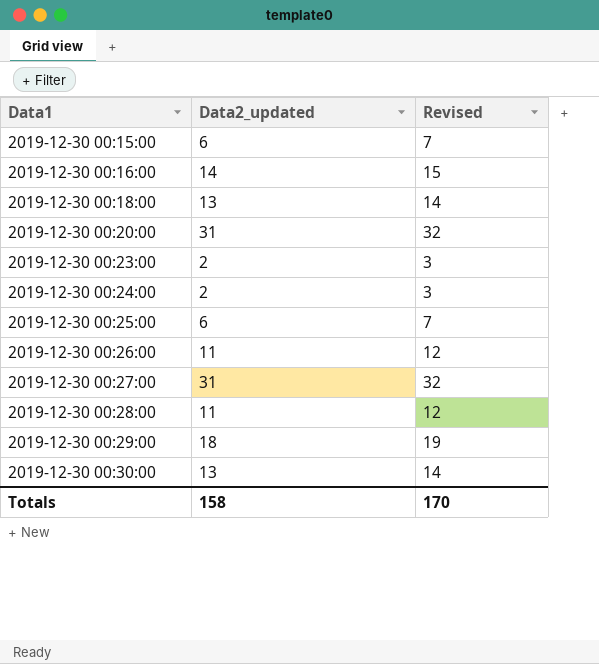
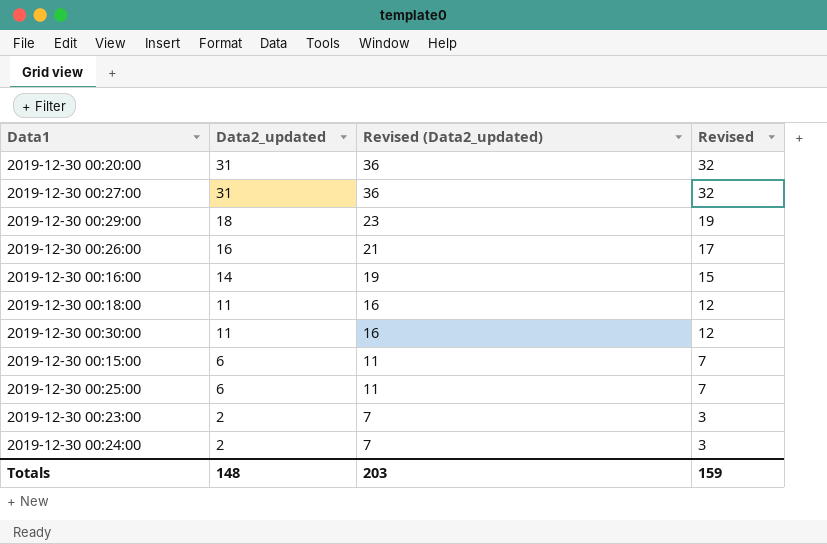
row order: Data1 ascending -> Data2_updated descending
column Revised (Data2_updated) | formula: none -> [Data2_updated] + 5
row 2019-12-30 00:28:00: 11 | 12 -> none
2019-12-30 00:26:00 | Data2_updated: 11 -> 16
2019-12-30 00:26:00 | Revised: 12 -> 17
2019-12-30 00:18:00 | Data2_updated: 13 -> 11
2019-12-30 00:18:00 | Revised: 14 -> 12
2019-12-30 00:30:00 | Data2_updated: 13 -> 11
2019-12-30 00:30:00 | Revised: 14 -> 12
Totals | Data2_updated: 158 -> 148
Totals | Revised: 170 -> 159

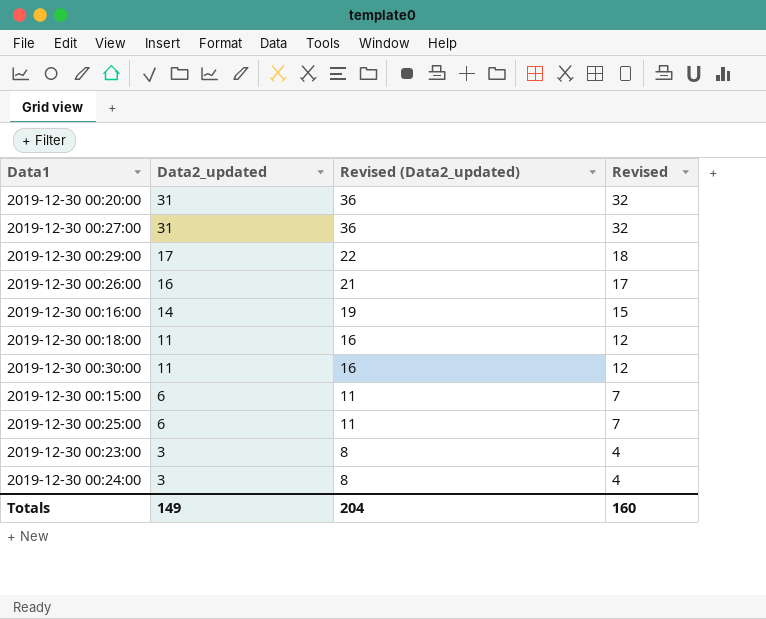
2019-12-30 00:29:00 | Data2_updated: 18 -> 17
2019-12-30 00:29:00 | Revised (Data2_updated): 23 -> 22
2019-12-30 00:29:00 | Revised: 19 -> 18
2019-12-30 00:23:00 | Data2_updated: 2 -> 3
2019-12-30 00:23:00 | Revised (Data2_updated): 7 -> 8
2019-12-30 00:23:00 | Revised: 3 -> 4
2019-12-30 00:24:00 | Data2_updated: 2 -> 3
2019-12-30 00:24:00 | Revised (Data2_updated): 7 -> 8
2019-12-30 00:24:00 | Revised: 3 -> 4
Totals | Data2_updated: 148 -> 149
Totals | Revised (Data2_updated): 203 -> 204
Totals | Revised: 159 -> 160

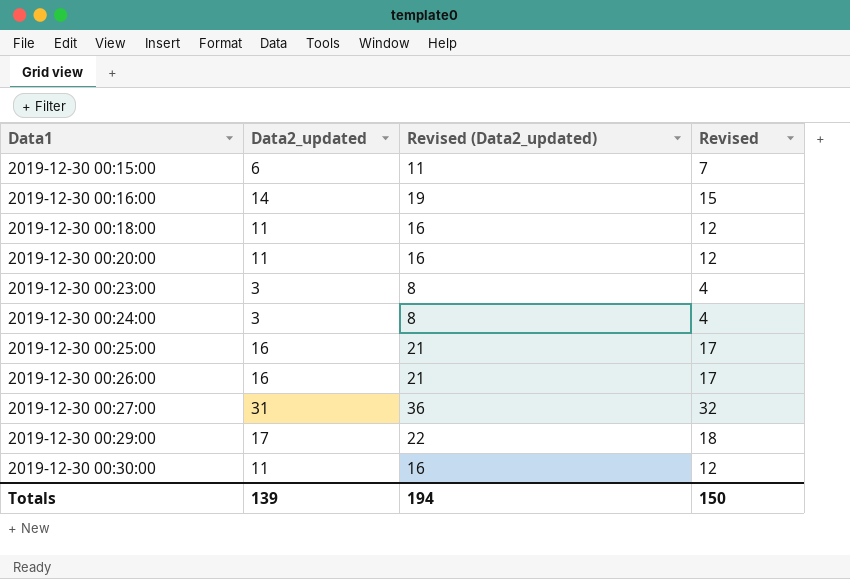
row order: Data2_updated descending -> Data1 ascending
2019-12-30 00:20:00 | Data2_updated: 31 -> 11
2019-12-30 00:20:00 | Revised (Data2_updated): 36 -> 16
2019-12-30 00:20:00 | Revised: 32 -> 12
2019-12-30 00:25:00 | Data2_updated: 6 -> 16
2019-12-30 00:25:00 | Revised (Data2_updated): 11 -> 21
2019-12-30 00:25:00 | Revised: 7 -> 17
Totals | Data2_updated: 149 -> 139
Totals | Revised (Data2_updated): 204 -> 194
Totals | Revised: 160 -> 150

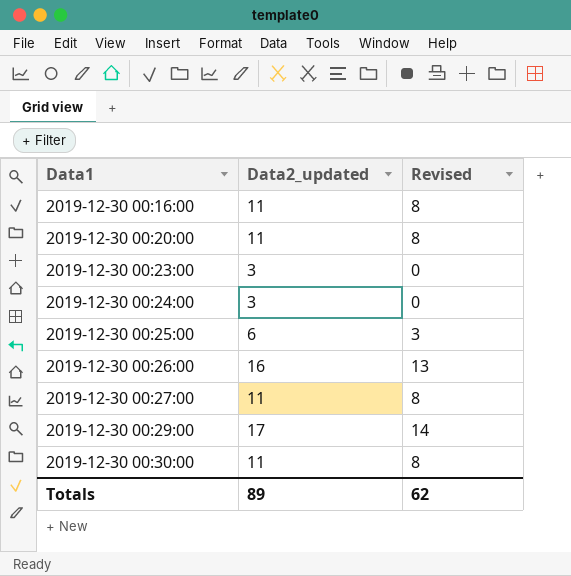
column Revised (Data2_updated) | formula: [Data2_updated] + 5 -> none
column Revised | formula: [Data2_updated] + 1 -> [Data2_updated] - 3
row 2019-12-30 00:15:00: 6 | 11 | 7 -> none
row 2019-12-30 00:18:00: 11 | 16 | 12 -> none
2019-12-30 00:16:00 | Data2_updated: 14 -> 11
2019-12-30 00:25:00 | Data2_updated: 16 -> 6
2019-12-30 00:27:00 | Data2_updated: 31 -> 11
Totals | Data2_updated: 139 -> 89
Totals | Revised: 150 -> 62

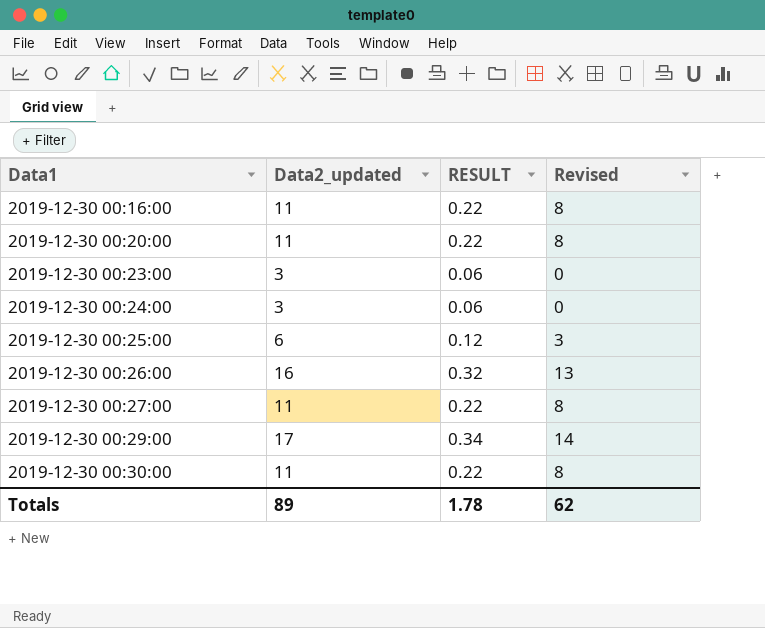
column RESULT | formula: none -> [Data2_updated] * 0.02

